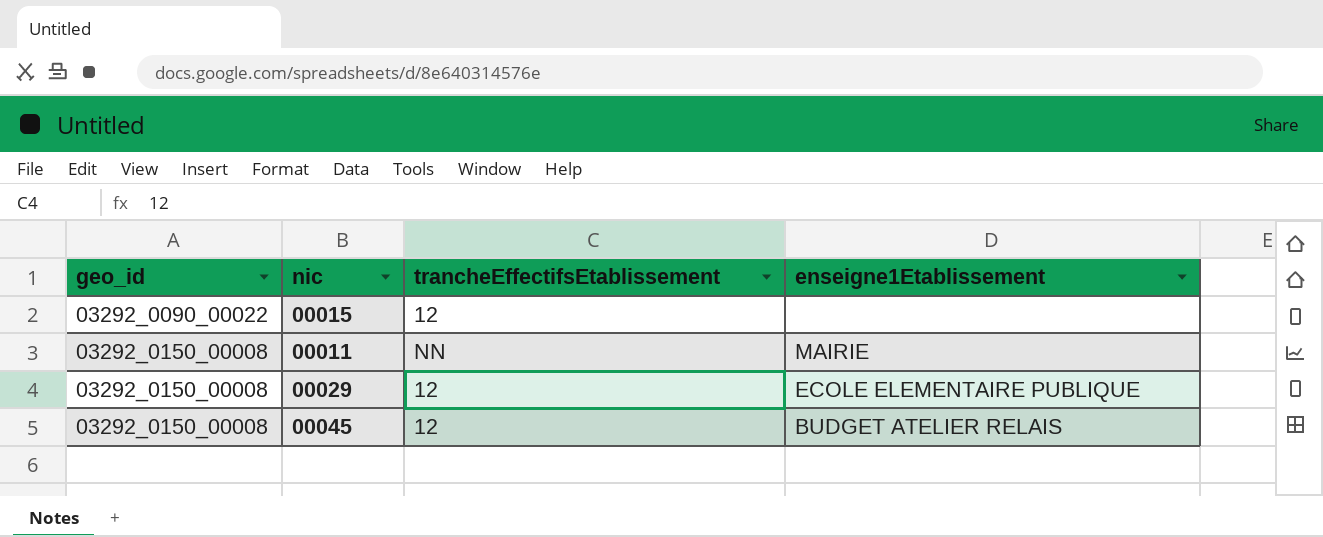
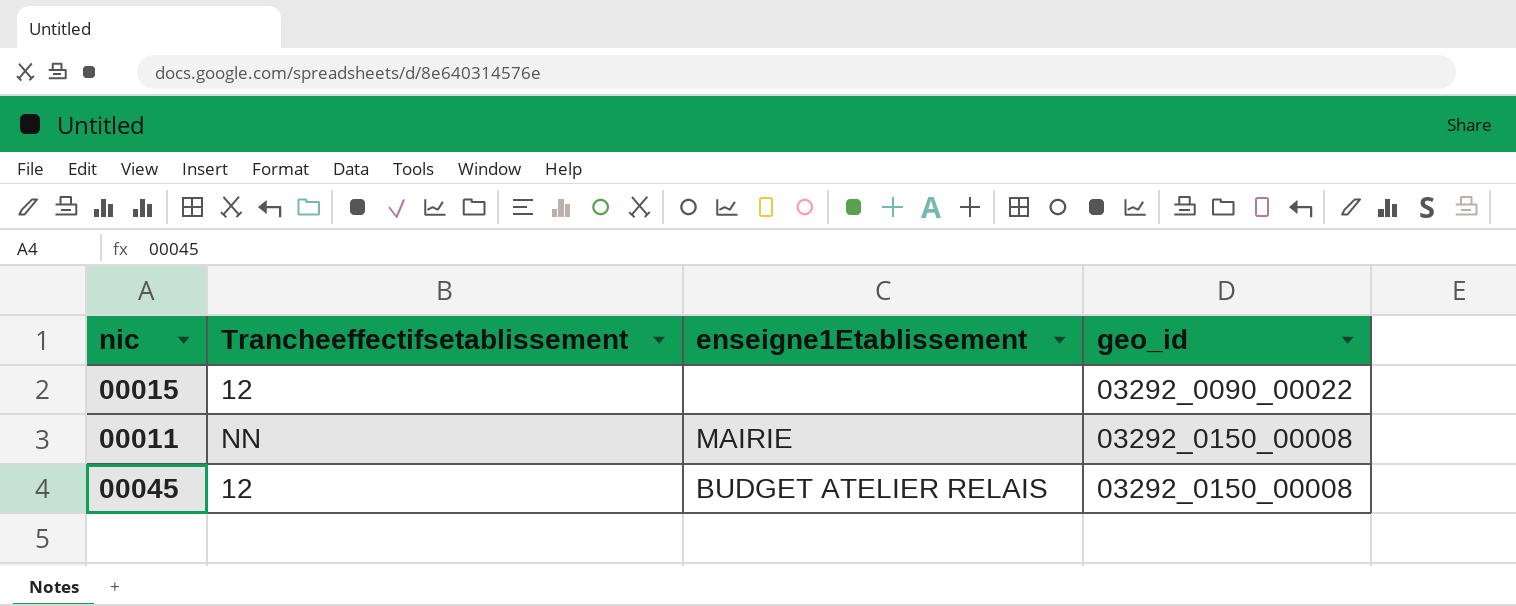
column name: trancheEffectifsEtablissement -> Trancheeffectifsetablissement
column geo_id | position: 1 -> 4
row 00029: 03292_0150_00008 | 12 | ECOLE ELEMENTAIRE PUBLIQUE -> none

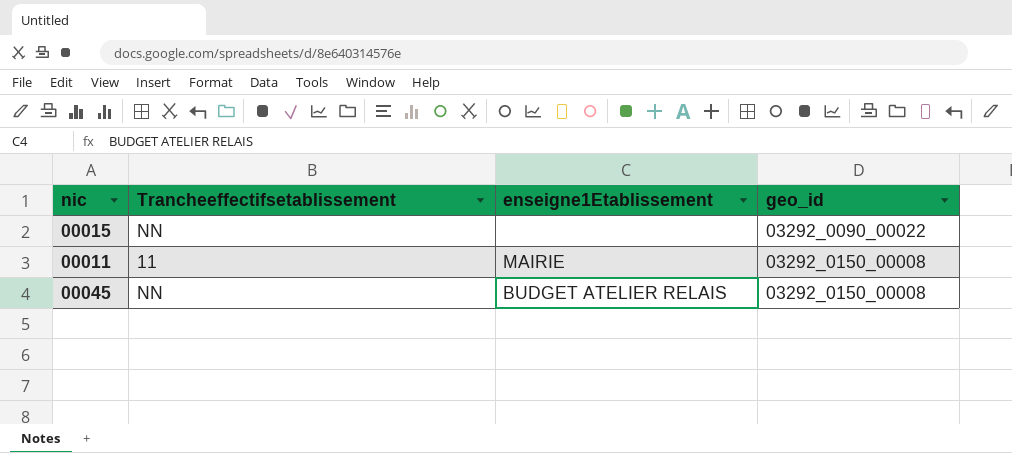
00015 | Trancheeffectifsetablissement: 12 -> NN
00011 | Trancheeffectifsetablissement: NN -> 11
00045 | Trancheeffectifsetablissement: 12 -> NN

